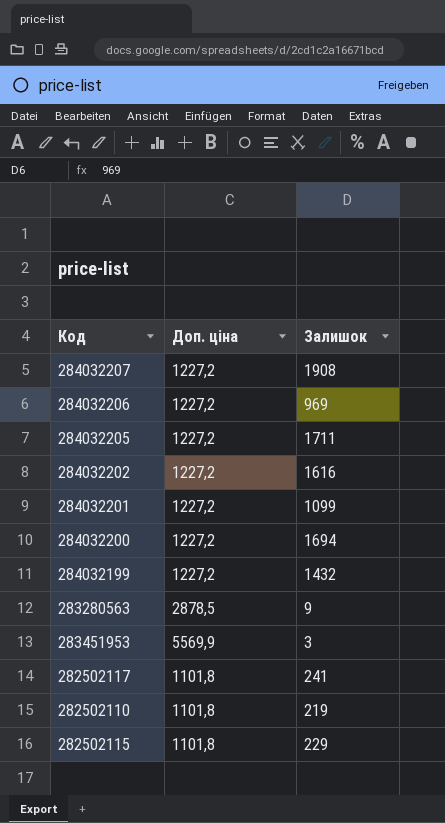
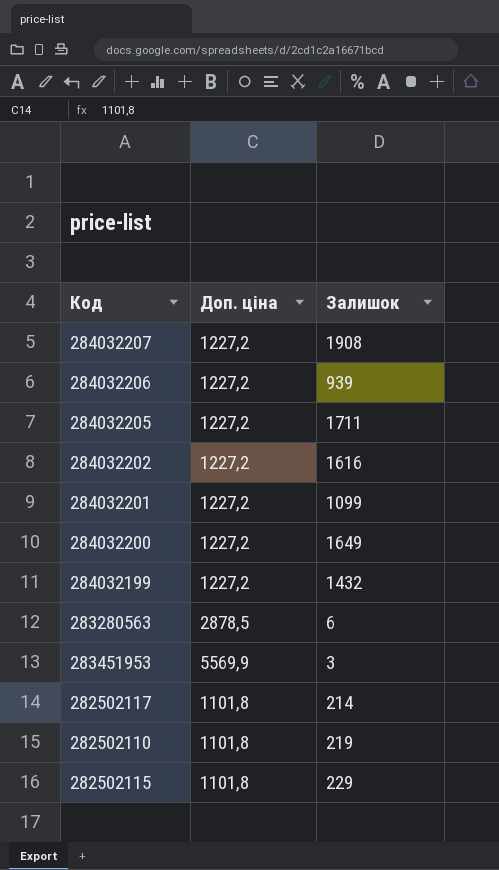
284032206 | Залишок: 969 -> 939
284032200 | Залишок: 1694 -> 1649
283280563 | Залишок: 9 -> 6
282502117 | Залишок: 241 -> 214

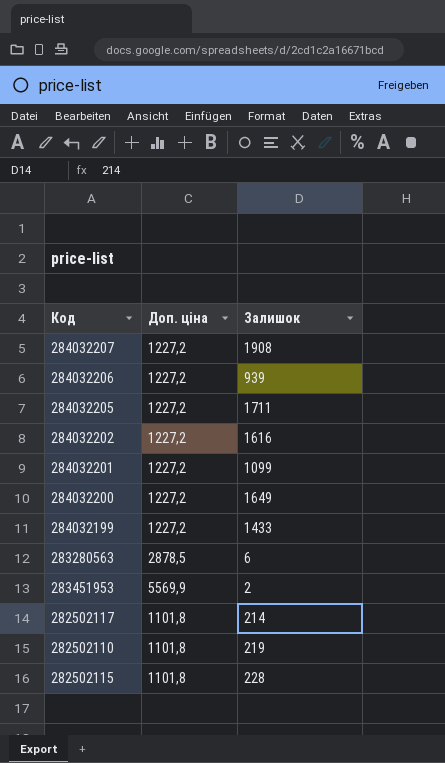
284032199 | Залишок: 1432 -> 1433
283451953 | Залишок: 3 -> 2
282502115 | Залишок: 229 -> 228

